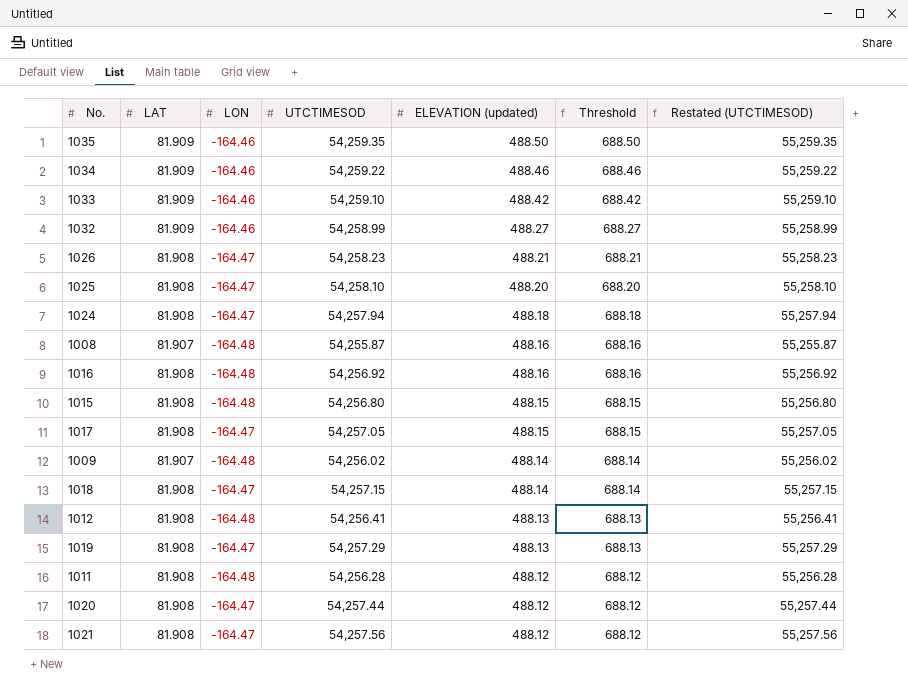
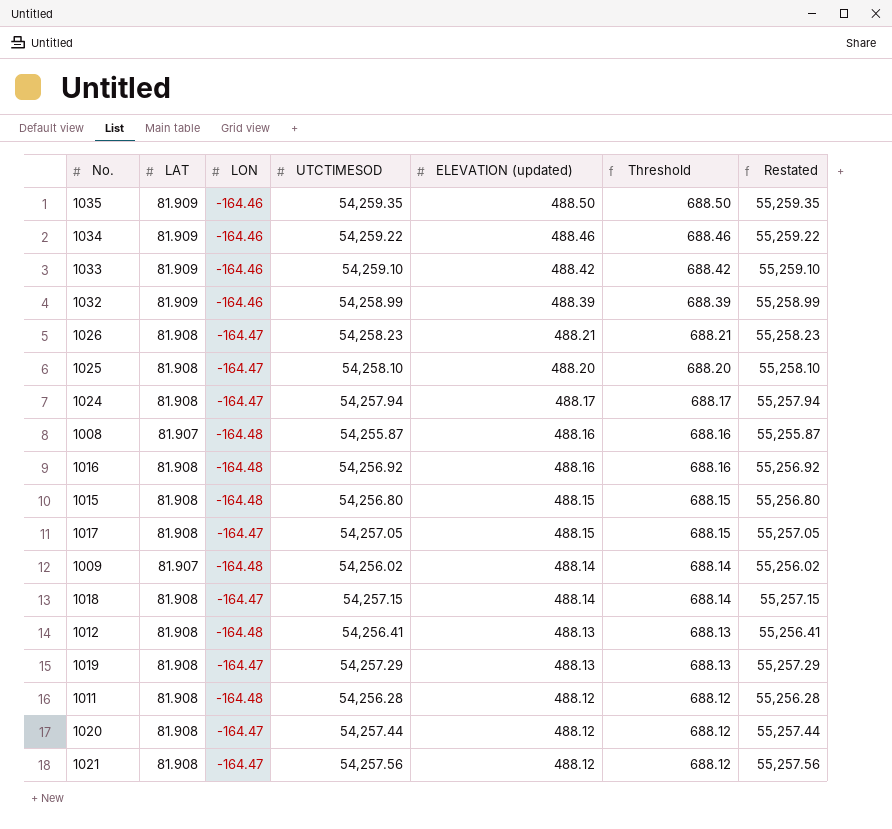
column name: Restated (UTCTIMESOD) -> Restated
1032 | ELEVATION (updated): 488.27 -> 488.39
1032 | Threshold: 688.27 -> 688.39
1024 | ELEVATION (updated): 488.18 -> 488.17
1024 | Threshold: 688.18 -> 688.17

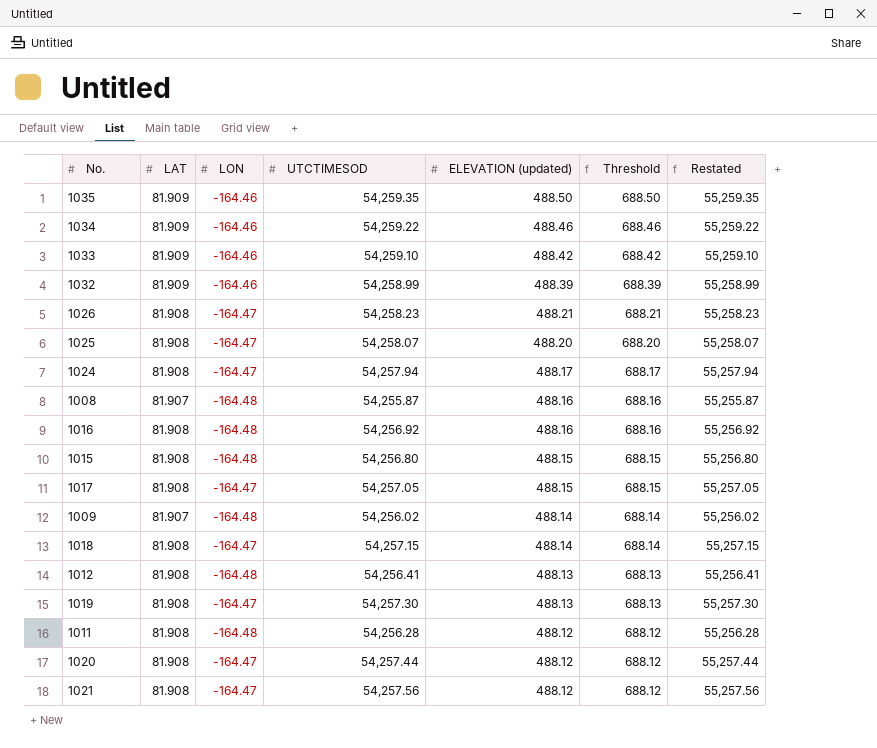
1025 | UTCTIMESOD: 54,258.10 -> 54,258.07
1025 | Restated: 55,258.10 -> 55,258.07
1019 | UTCTIMESOD: 54,257.29 -> 54,257.30
1019 | Restated: 55,257.29 -> 55,257.30

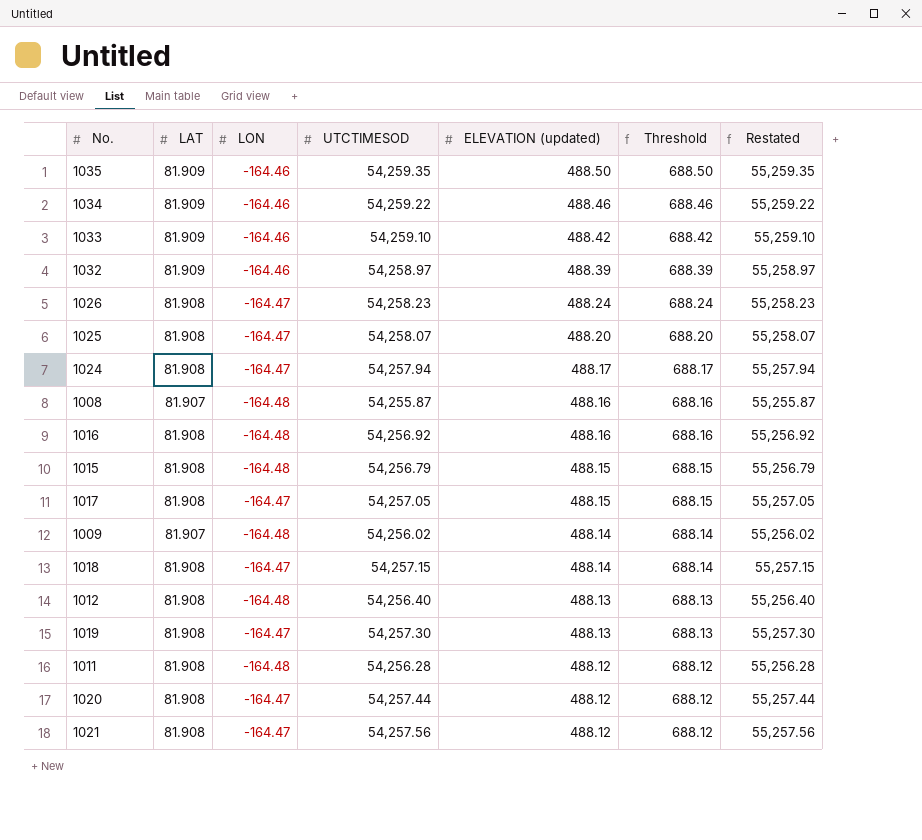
1032 | UTCTIMESOD: 54,258.99 -> 54,258.97
1032 | Restated: 55,258.99 -> 55,258.97
1026 | ELEVATION (updated): 488.21 -> 488.24
1026 | Threshold: 688.21 -> 688.24
1015 | UTCTIMESOD: 54,256.80 -> 54,256.79
1015 | Restated: 55,256.80 -> 55,256.79
1012 | UTCTIMESOD: 54,256.41 -> 54,256.40
1012 | Restated: 55,256.41 -> 55,256.40

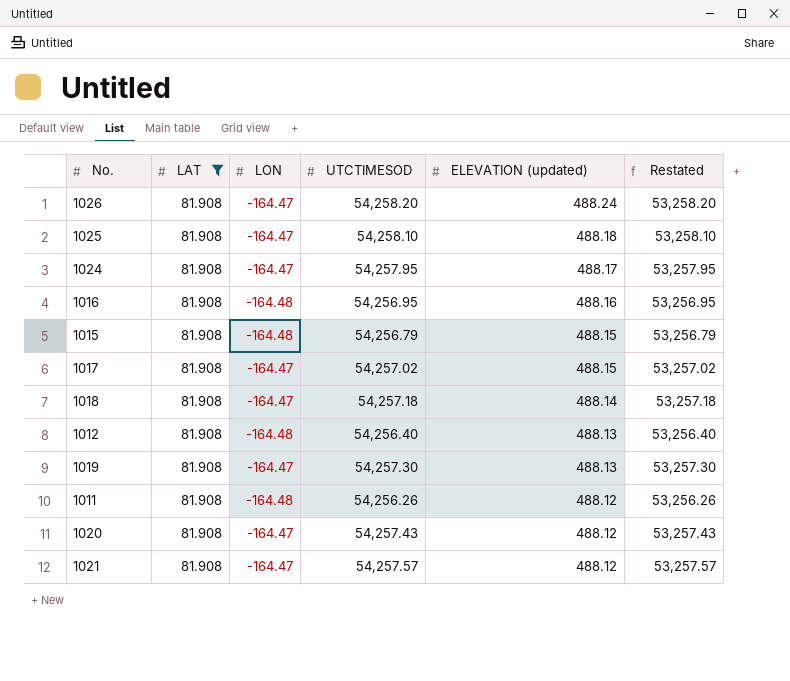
filter: none -> LAT = 81.908
column Threshold | formula: [ELEVATION (updated)] + 200 -> none
column Restated | formula: [UTCTIMESOD] + 1000 -> [UTCTIMESOD] - 1000
1026 | UTCTIMESOD: 54,258.23 -> 54,258.20
1025 | UTCTIMESOD: 54,258.07 -> 54,258.10
1025 | ELEVATION (updated): 488.20 -> 488.18
1024 | UTCTIMESOD: 54,257.94 -> 54,257.95
1016 | UTCTIMESOD: 54,256.92 -> 54,256.95
1017 | UTCTIMESOD: 54,257.05 -> 54,257.02
1018 | UTCTIMESOD: 54,257.15 -> 54,257.18
1011 | UTCTIMESOD: 54,256.28 -> 54,256.26
1020 | UTCTIMESOD: 54,257.44 -> 54,257.43
1021 | UTCTIMESOD: 54,257.56 -> 54,257.57

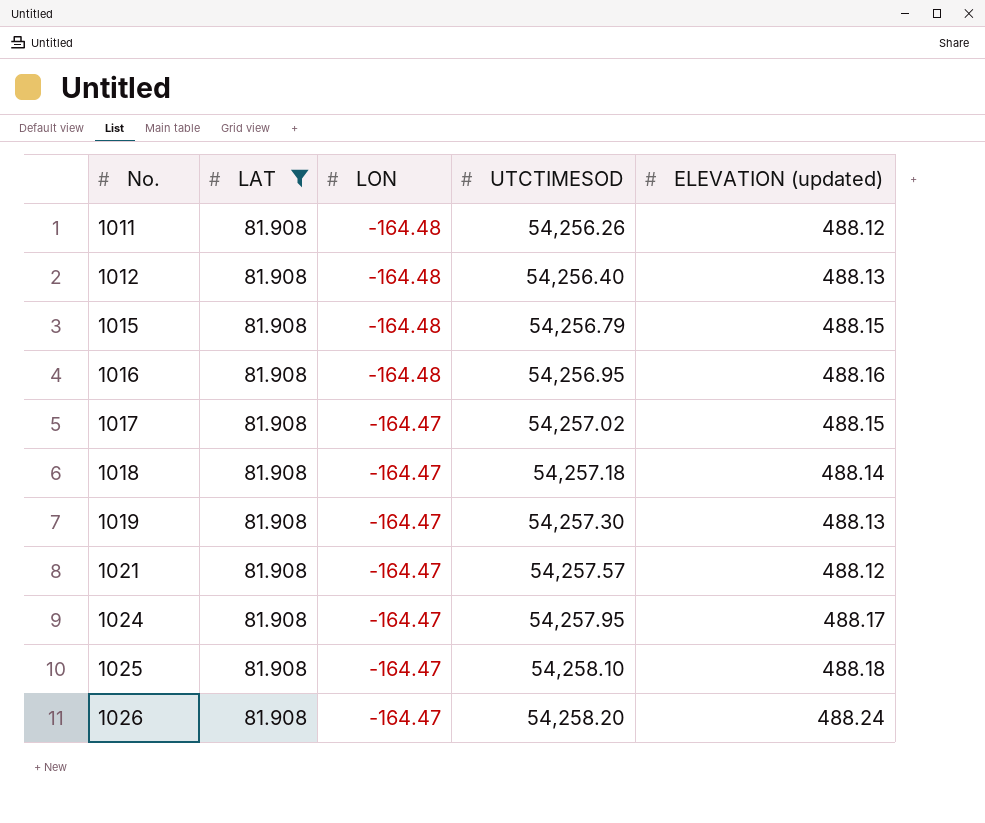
row order: ELEVATION (updated) descending -> No. ascending
column Restated | formula: [UTCTIMESOD] - 1000 -> none
row 1020: 81.908 | -164.47 | 54,257.43 | 488.12 | 53,257.43 -> none

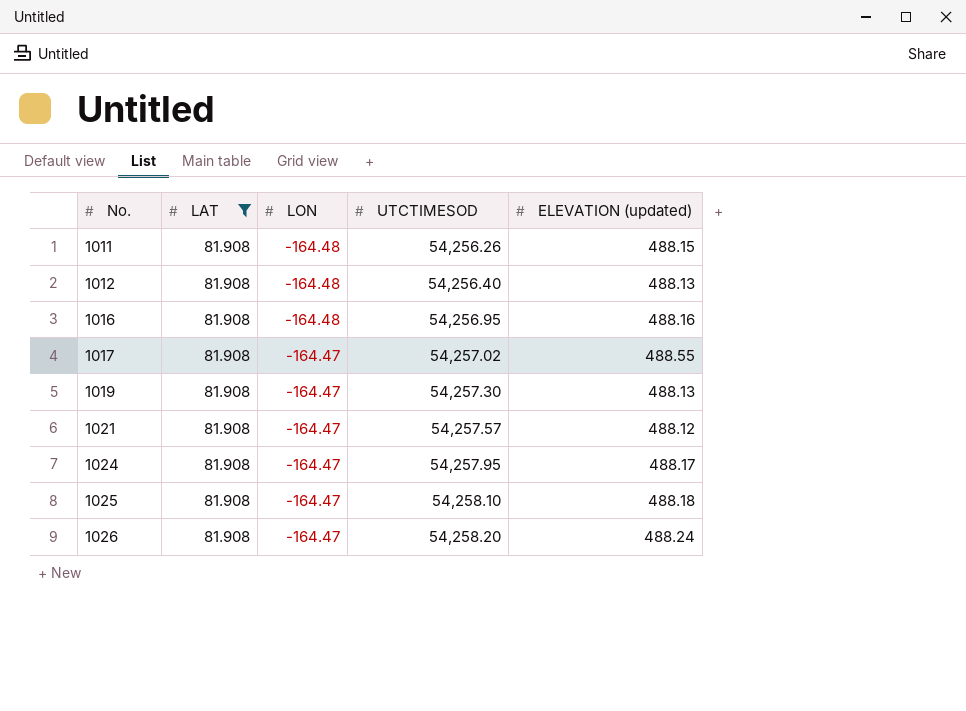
row 1015: 81.908 | -164.48 | 54,256.79 | 488.15 -> none
row 1018: 81.908 | -164.47 | 54,257.18 | 488.14 -> none
1011 | ELEVATION (updated): 488.12 -> 488.15
1017 | ELEVATION (updated): 488.15 -> 488.55

